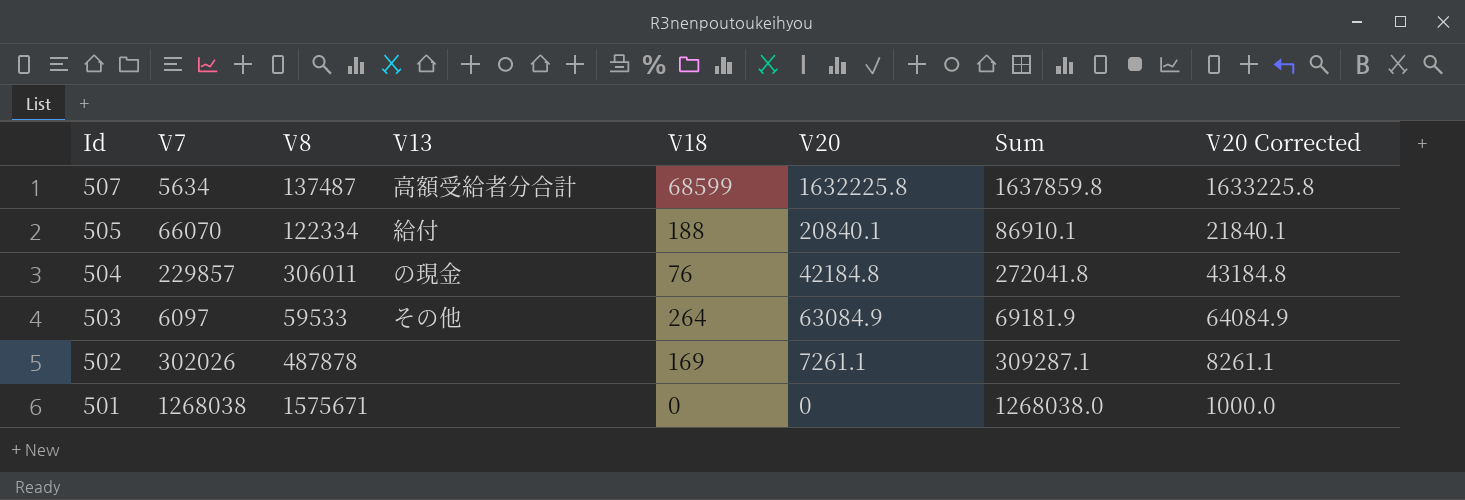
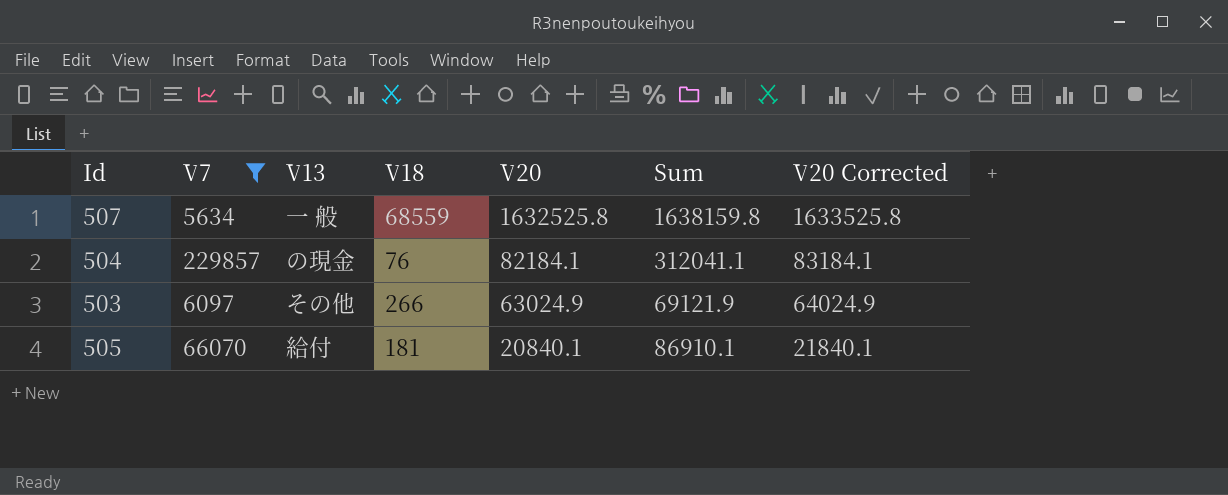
filter: none -> V7 <= 229857
row order: Id descending -> V20 descending
column V8 | position: 3 -> none
507 | V13: 高額受給者分合計 -> 一 般
507 | V18: 68599 -> 68559
507 | V20: 1632225.8 -> 1632525.8
507 | Sum: 1637859.8 -> 1638159.8
507 | V20 Corrected: 1633225.8 -> 1633525.8
504 | V20: 42184.8 -> 82184.1
504 | Sum: 272041.8 -> 312041.1
504 | V20 Corrected: 43184.8 -> 83184.1
503 | V18: 264 -> 266
503 | V20: 63084.9 -> 63024.9
503 | Sum: 69181.9 -> 69121.9
503 | V20 Corrected: 64084.9 -> 64024.9
505 | V18: 188 -> 181

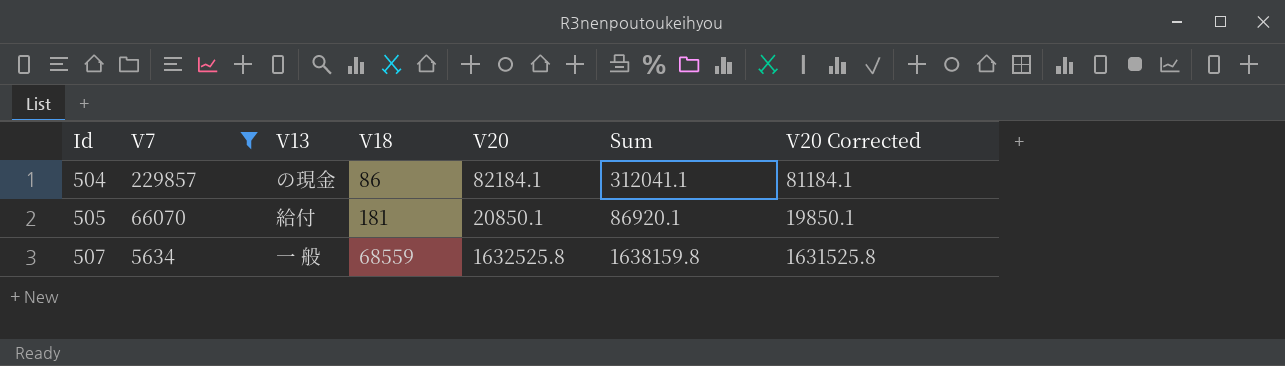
row order: V20 descending -> Id ascending
column V20 Corrected | formula: [V20] + 1000 -> [V20] - 1000
row 503: 6097 | その他 | 266 | 63024.9 | 69121.9 | 64024.9 -> none
504 | V18: 76 -> 86
505 | V20: 20840.1 -> 20850.1
505 | Sum: 86910.1 -> 86920.1

